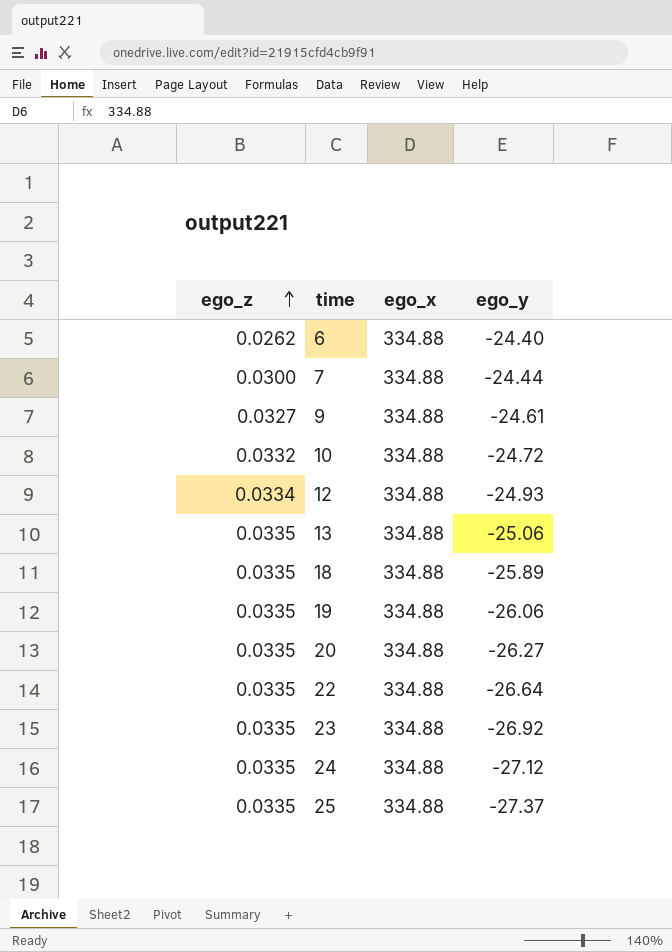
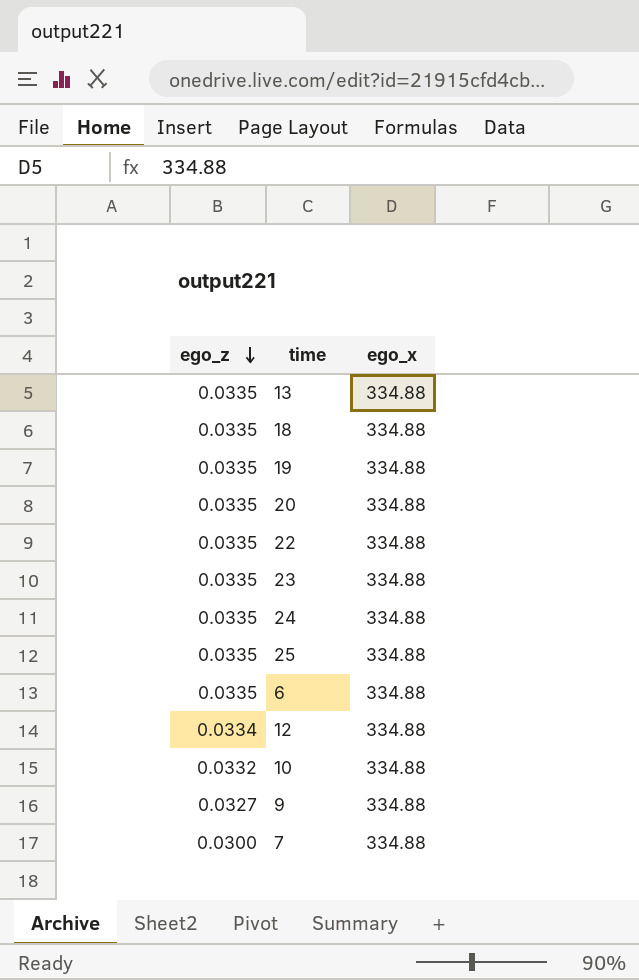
row order: ego_z ascending -> ego_z descending
column ego_y | position: 4 -> none
6 | ego_z: 0.0262 -> 0.0335

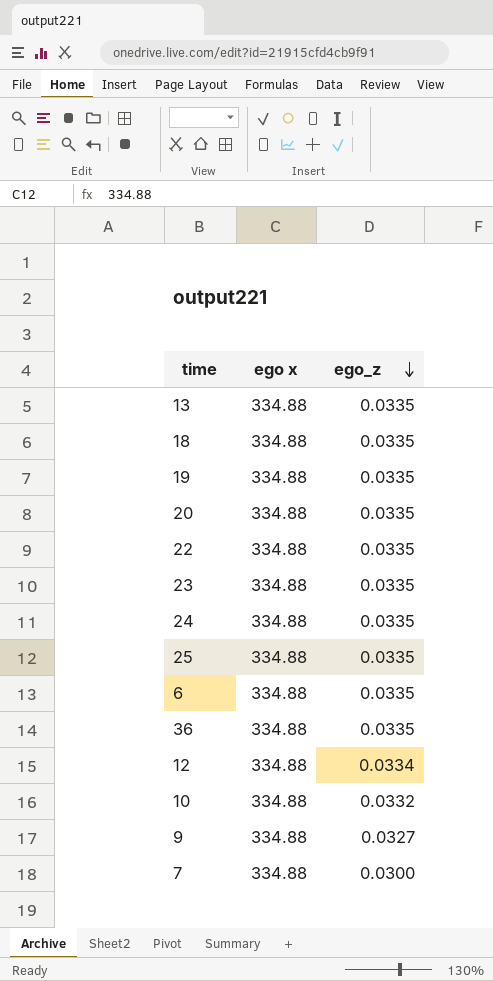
column name: ego_x -> ego x
column ego_z | position: 1 -> 3
row 36: none -> 334.88 | 0.0335

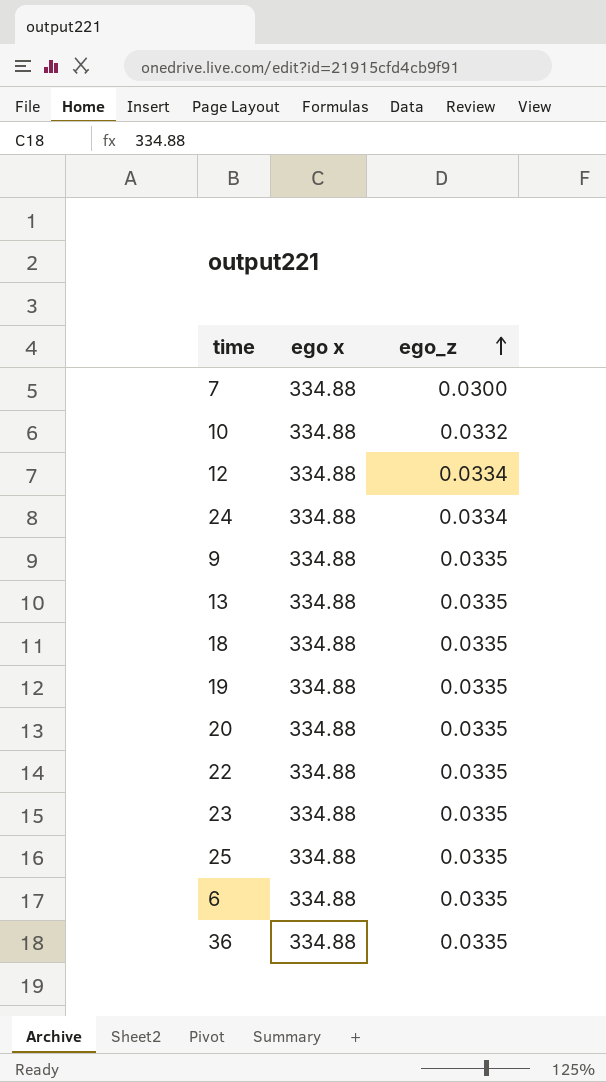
row order: ego_z descending -> ego_z ascending
24 | ego_z: 0.0335 -> 0.0334
9 | ego_z: 0.0327 -> 0.0335

